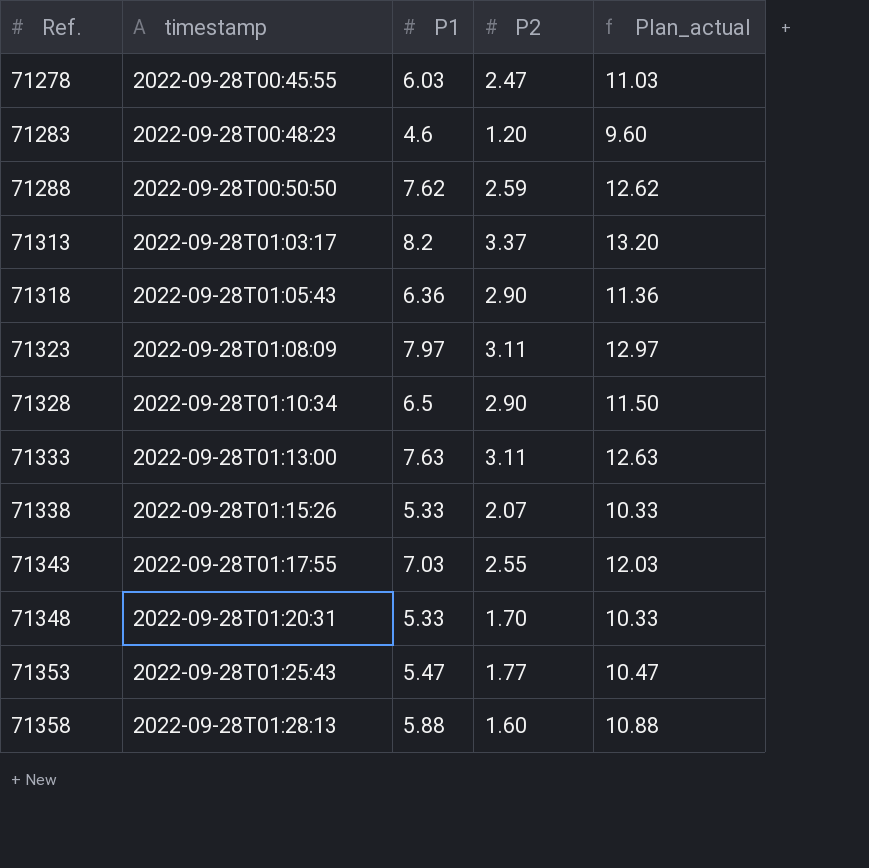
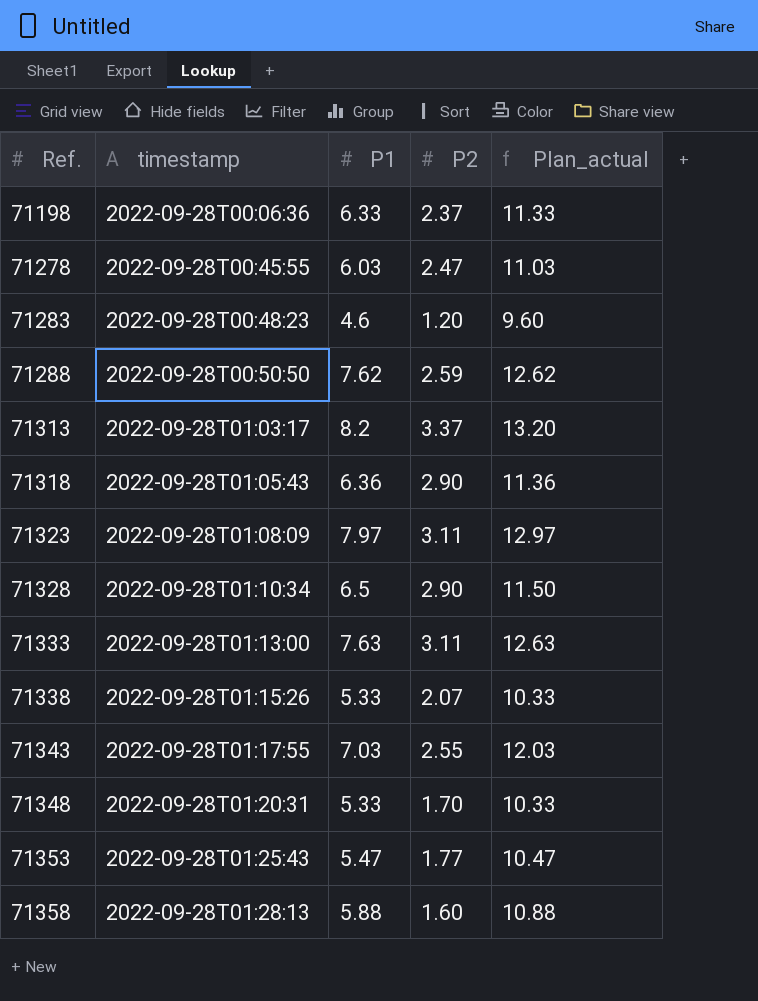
row 71198: none -> 2022-09-28T00:06:36 | 6.33 | 2.37 | 11.33

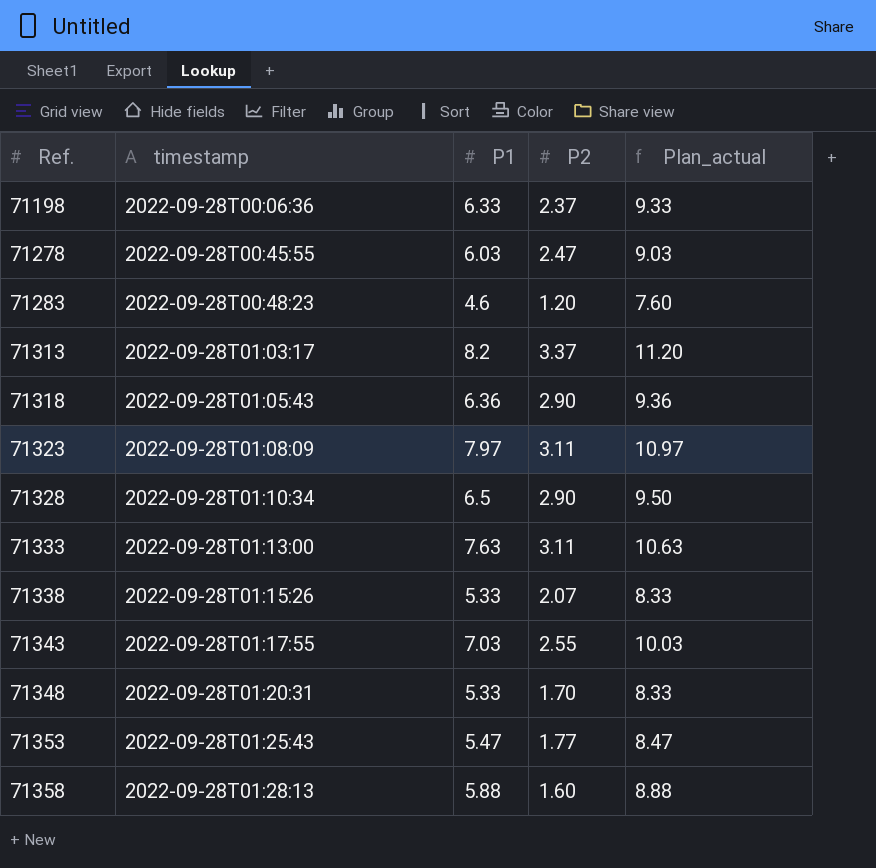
column Plan_actual | formula: [P1] + 5 -> [P1] + 3
row 71288: 2022-09-28T00:50:50 | 7.62 | 2.59 | 12.62 -> none

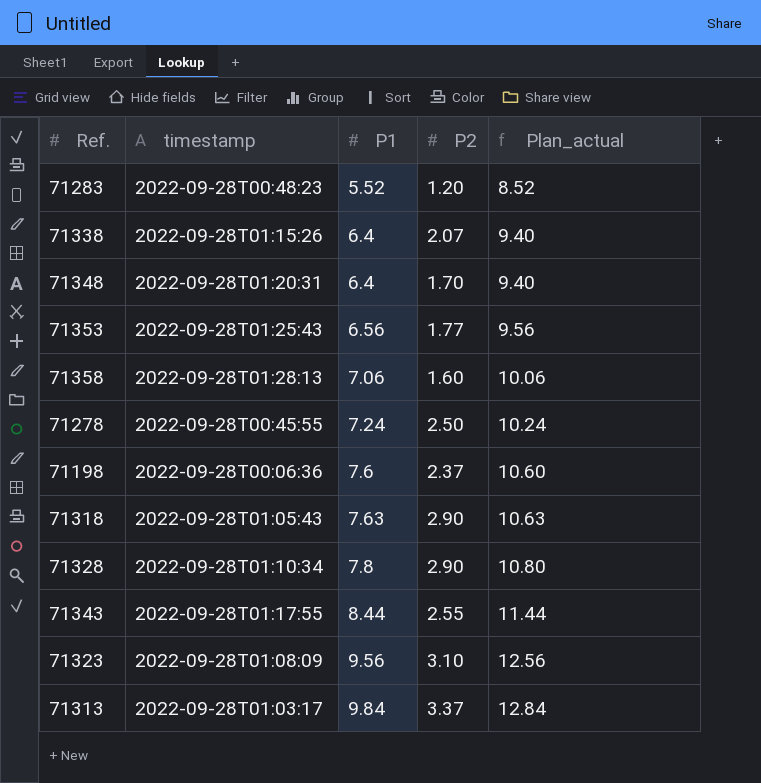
row order: Ref. ascending -> P1 ascending
row 71333: 2022-09-28T01:13:00 | 7.63 | 3.11 | 10.63 -> none
71283 | P1: 4.6 -> 5.52
71283 | Plan_actual: 7.60 -> 8.52
71338 | P1: 5.33 -> 6.4
71338 | Plan_actual: 8.33 -> 9.40
71348 | P1: 5.33 -> 6.4
71348 | Plan_actual: 8.33 -> 9.40
71353 | P1: 5.47 -> 6.56
71353 | Plan_actual: 8.47 -> 9.56
71358 | P1: 5.88 -> 7.06
71358 | Plan_actual: 8.88 -> 10.06
71278 | P1: 6.03 -> 7.24
71278 | P2: 2.47 -> 2.50
71278 | Plan_actual: 9.03 -> 10.24
71198 | P1: 6.33 -> 7.6
71198 | Plan_actual: 9.33 -> 10.60
71318 | P1: 6.36 -> 7.63
71318 | Plan_actual: 9.36 -> 10.63
71328 | P1: 6.5 -> 7.8
71328 | Plan_actual: 9.50 -> 10.80
71343 | P1: 7.03 -> 8.44
71343 | Plan_actual: 10.03 -> 11.44
71323 | P1: 7.97 -> 9.56
71323 | P2: 3.11 -> 3.10
71323 | Plan_actual: 10.97 -> 12.56
71313 | P1: 8.2 -> 9.84
71313 | Plan_actual: 11.20 -> 12.84

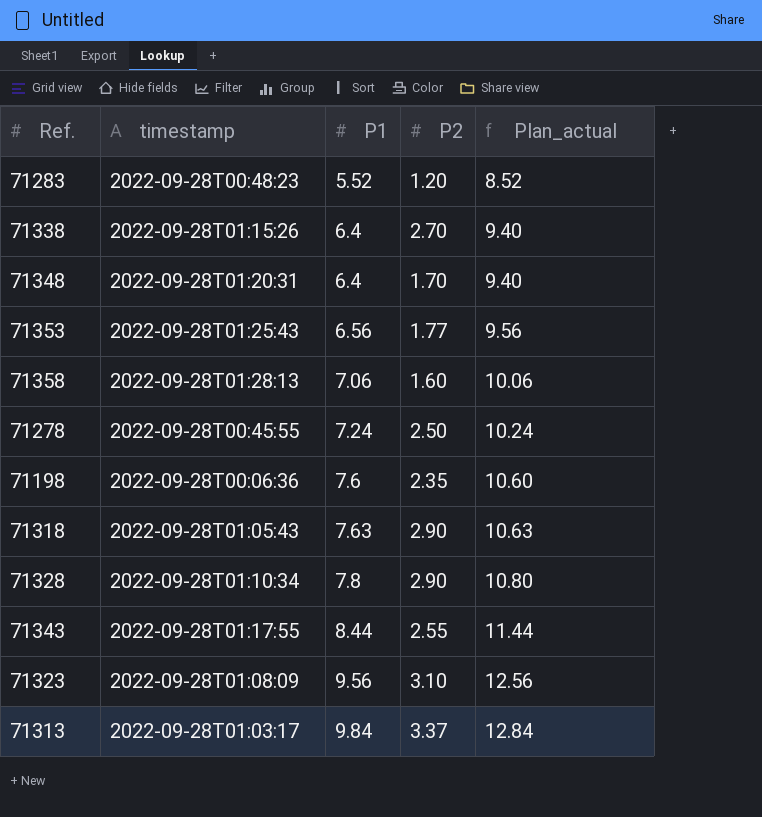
71338 | P2: 2.07 -> 2.70
71198 | P2: 2.37 -> 2.35

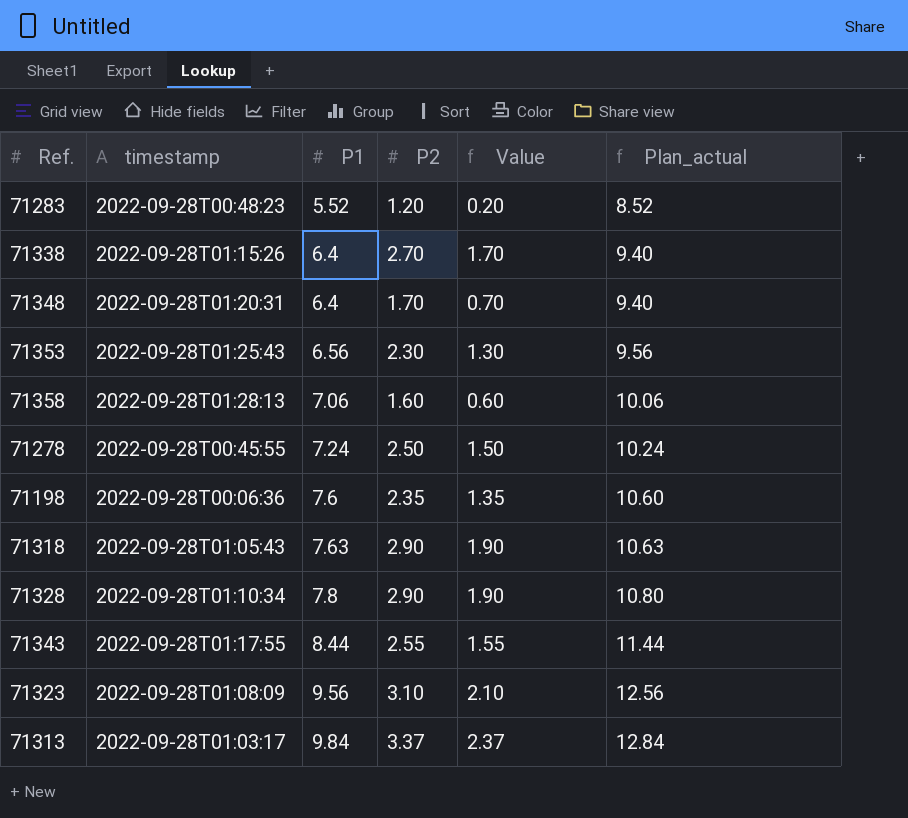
column Value | formula: none -> [P2] - 1
71353 | P2: 1.77 -> 2.30

